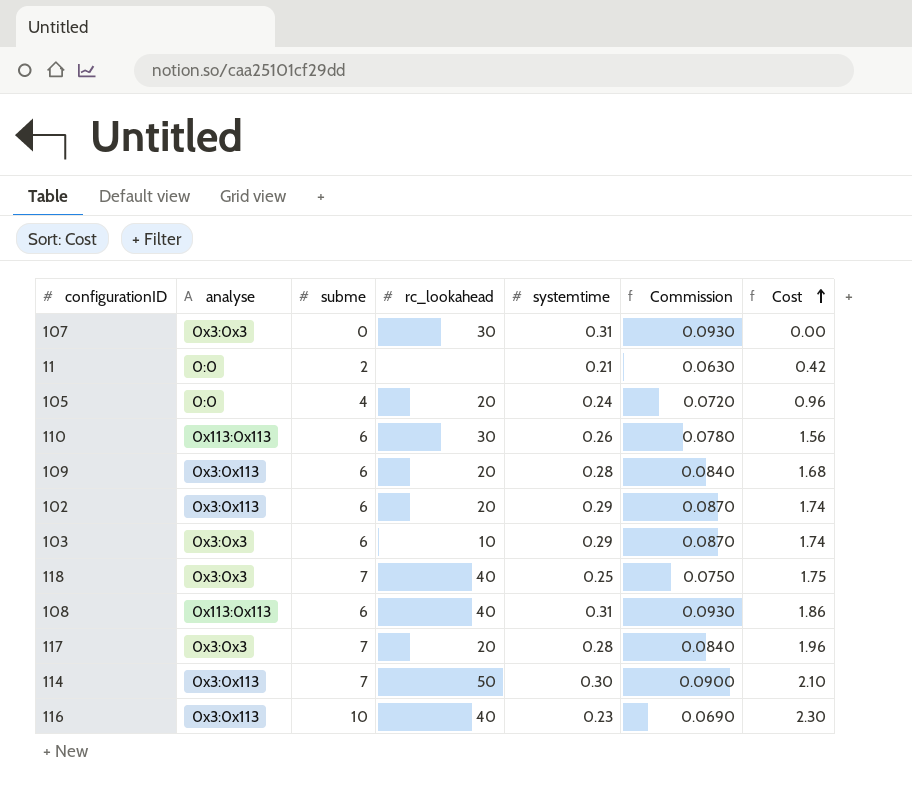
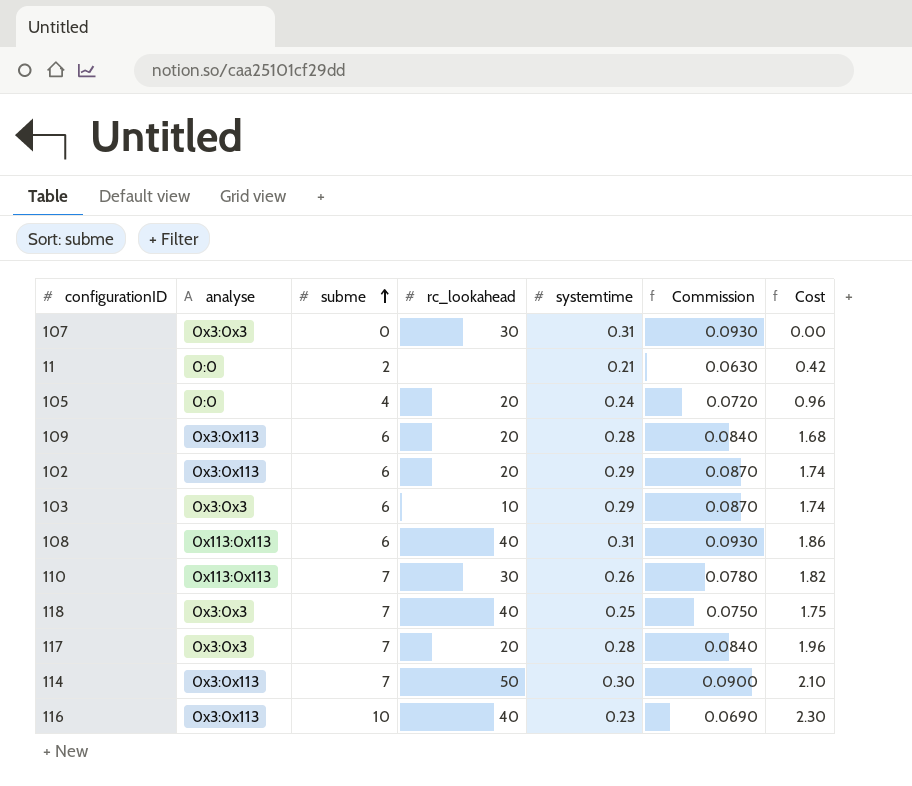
row order: Cost ascending -> subme ascending
110 | subme: 6 -> 7
110 | Cost: 1.56 -> 1.82

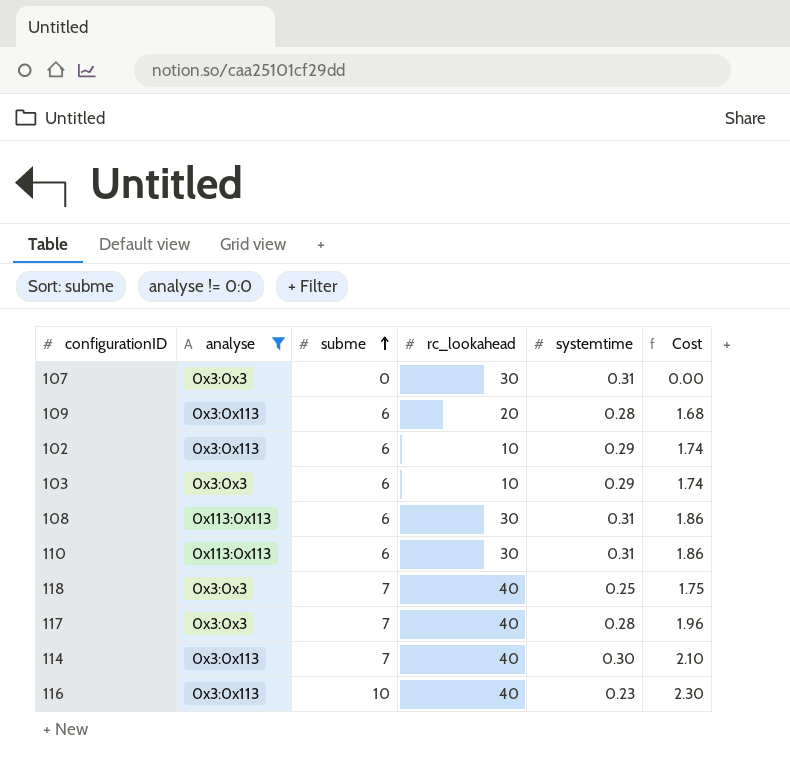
filter: none -> analyse != 0:0
column Commission | formula: [systemtime] * 0.3 -> none
102 | rc_lookahead: 20 -> 10
108 | rc_lookahead: 40 -> 30
110 | subme: 7 -> 6
110 | systemtime: 0.26 -> 0.31
110 | Cost: 1.82 -> 1.86
117 | rc_lookahead: 20 -> 40
114 | rc_lookahead: 50 -> 40

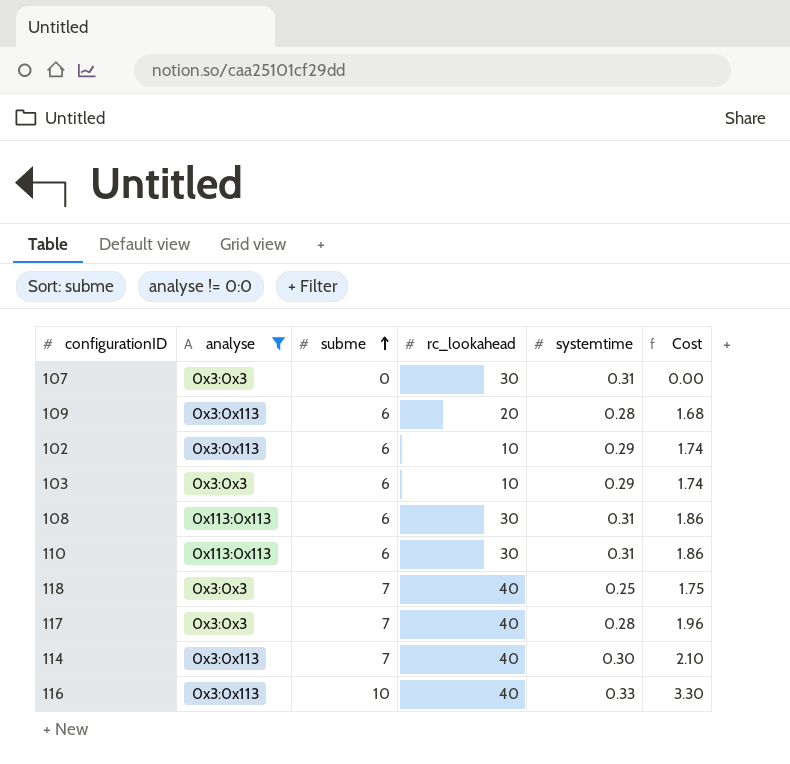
116 | systemtime: 0.23 -> 0.33
116 | Cost: 2.30 -> 3.30

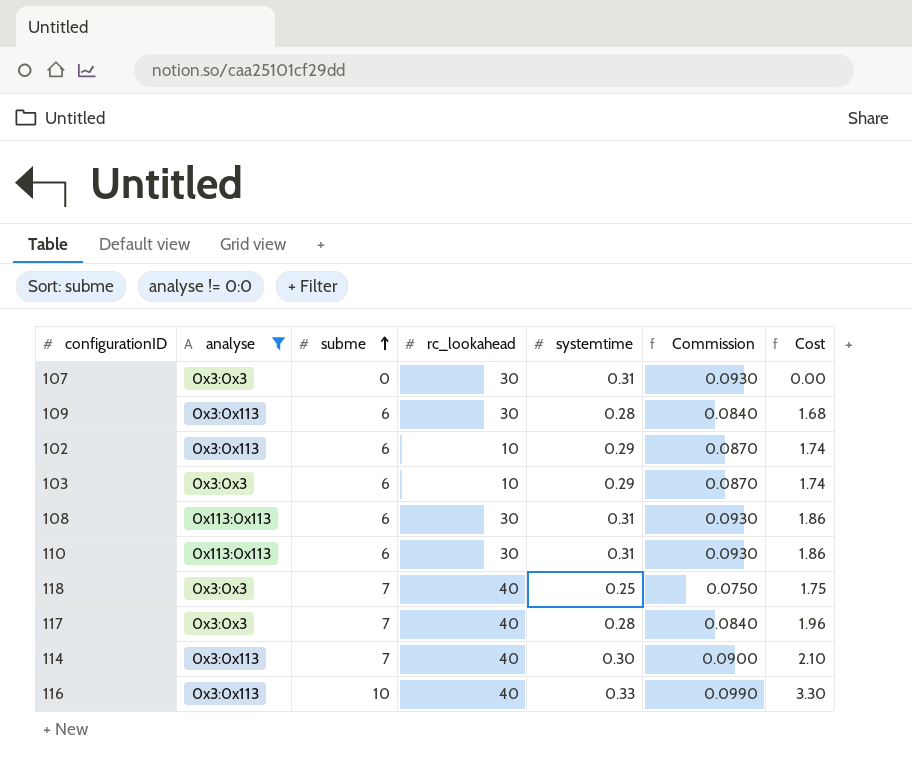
column Commission | formula: none -> [systemtime] * 0.3
109 | rc_lookahead: 20 -> 30

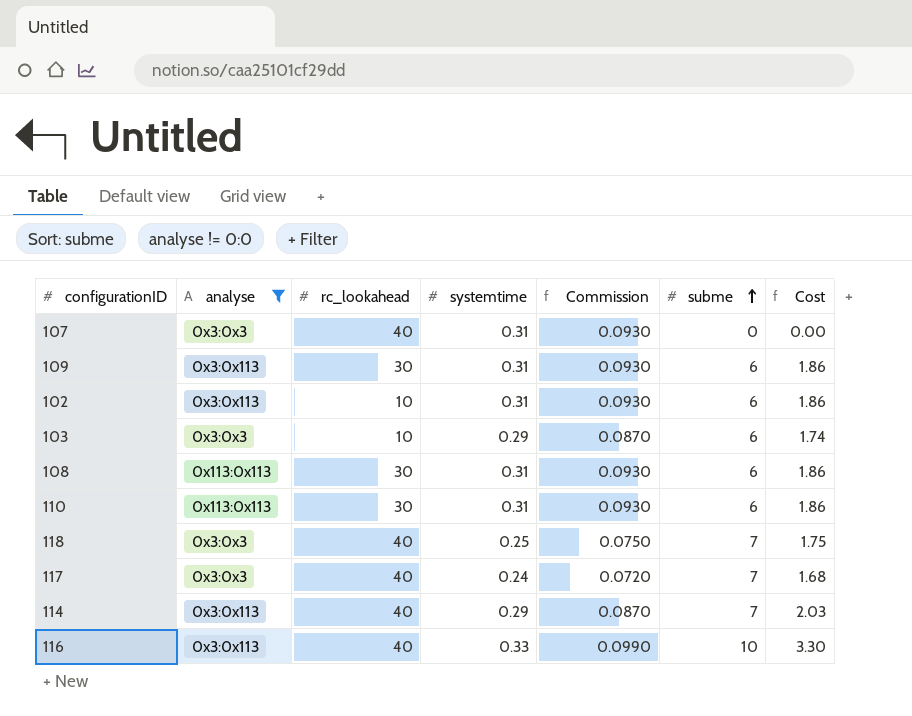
column subme | position: 3 -> 6
107 | rc_lookahead: 30 -> 40
109 | systemtime: 0.28 -> 0.31
109 | Commission: 0.0840 -> 0.0930
109 | Cost: 1.68 -> 1.86
102 | systemtime: 0.29 -> 0.31
102 | Commission: 0.0870 -> 0.0930
102 | Cost: 1.74 -> 1.86
117 | systemtime: 0.28 -> 0.24
117 | Commission: 0.0840 -> 0.0720
117 | Cost: 1.96 -> 1.68
114 | systemtime: 0.30 -> 0.29
114 | Commission: 0.0900 -> 0.0870
114 | Cost: 2.10 -> 2.03

